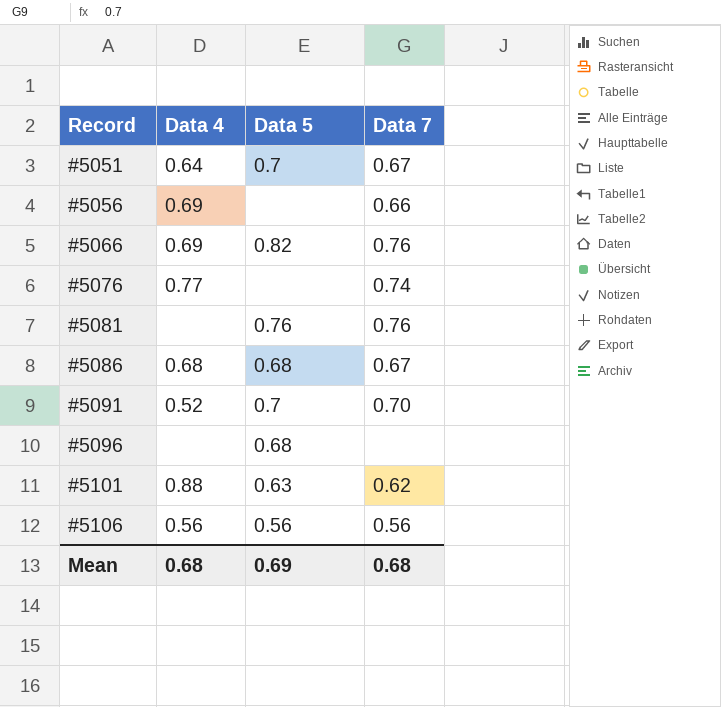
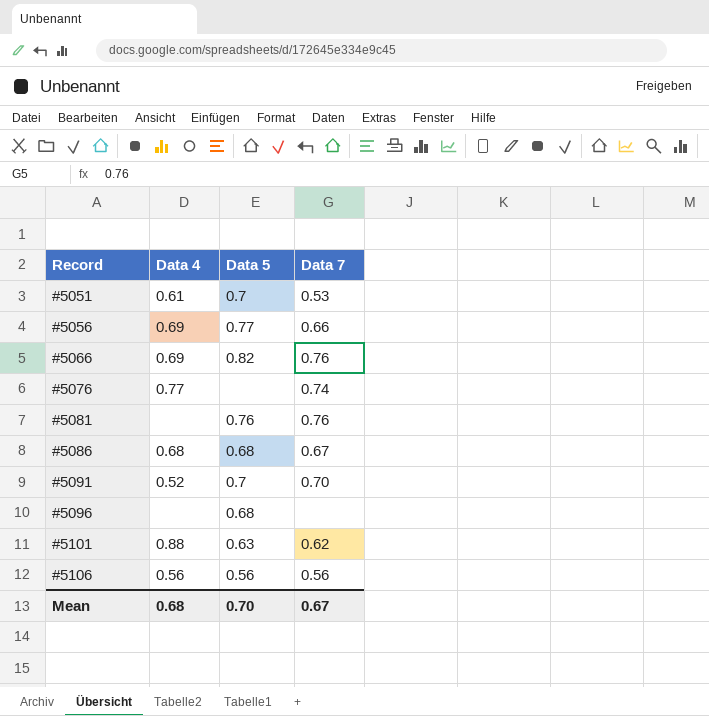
#5051 | Data 4: 0.64 -> 0.61
#5051 | Data 7: 0.67 -> 0.53
#5056 | Data 5: none -> 0.77
Mean | Data 5: 0.69 -> 0.70
Mean | Data 7: 0.68 -> 0.67

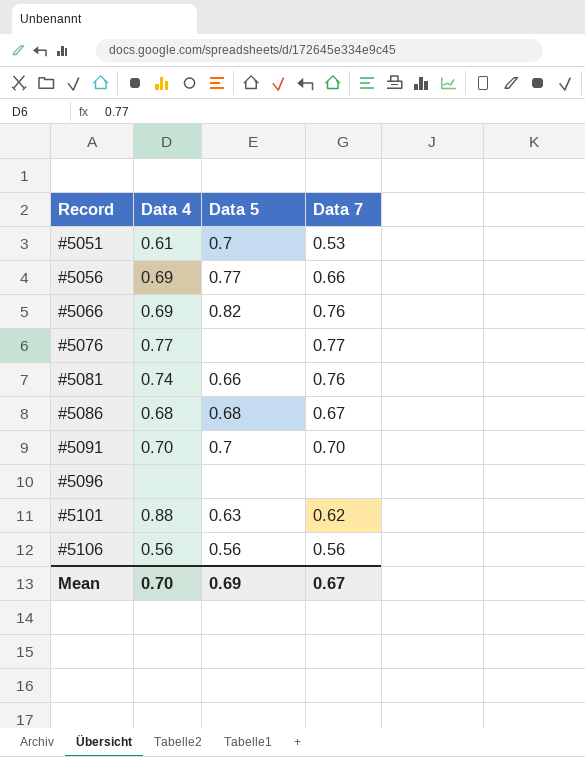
#5076 | Data 7: 0.74 -> 0.77
#5081 | Data 4: none -> 0.74
#5081 | Data 5: 0.76 -> 0.66
#5091 | Data 4: 0.52 -> 0.70
#5096 | Data 5: 0.68 -> none
Mean | Data 4: 0.68 -> 0.70
Mean | Data 5: 0.70 -> 0.69

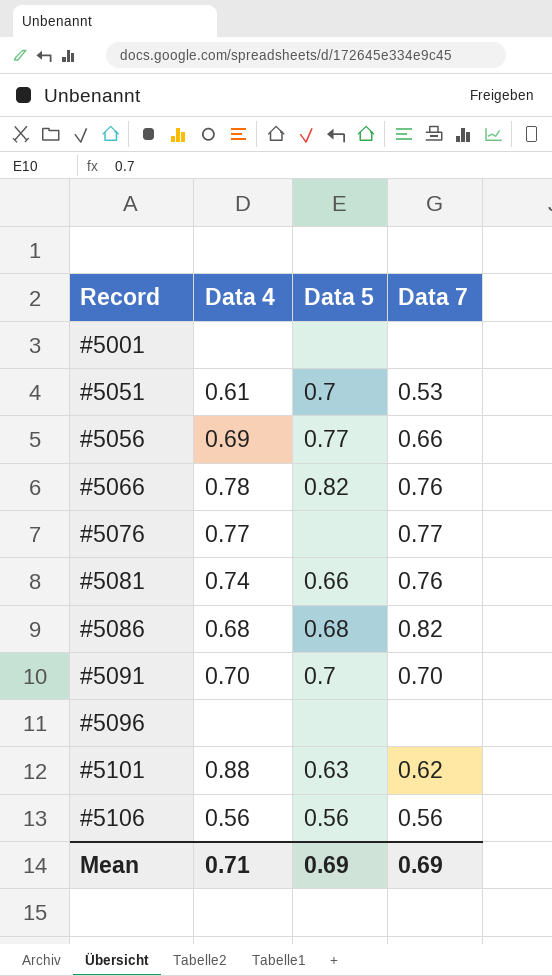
row #5001: none -> none | none | none
#5066 | Data 4: 0.69 -> 0.78
#5086 | Data 7: 0.67 -> 0.82
Mean | Data 4: 0.70 -> 0.71
Mean | Data 7: 0.67 -> 0.69

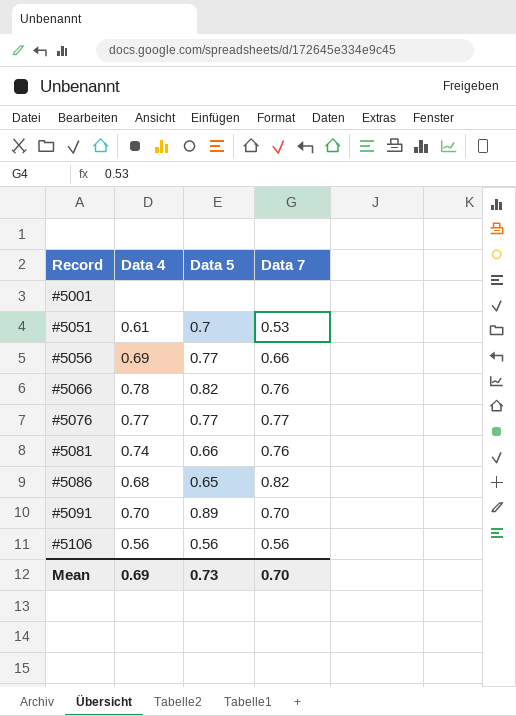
row #5096: none | none | none -> none
row #5101: 0.88 | 0.63 | 0.62 -> none
#5076 | Data 5: none -> 0.77
#5086 | Data 5: 0.68 -> 0.65
#5091 | Data 5: 0.7 -> 0.89
Mean | Data 4: 0.71 -> 0.69
Mean | Data 5: 0.69 -> 0.73
Mean | Data 7: 0.69 -> 0.70

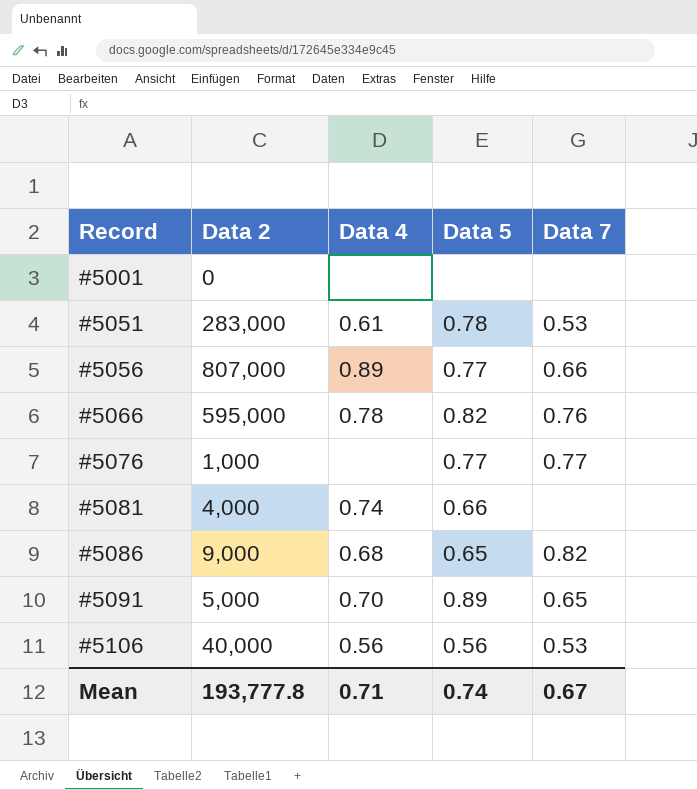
column Data 2 | position: none -> 2
#5051 | Data 5: 0.7 -> 0.78
#5056 | Data 4: 0.69 -> 0.89
#5076 | Data 4: 0.77 -> none
#5081 | Data 7: 0.76 -> none
#5091 | Data 7: 0.70 -> 0.65
#5106 | Data 7: 0.56 -> 0.53
Mean | Data 4: 0.69 -> 0.71
Mean | Data 5: 0.73 -> 0.74
Mean | Data 7: 0.70 -> 0.67

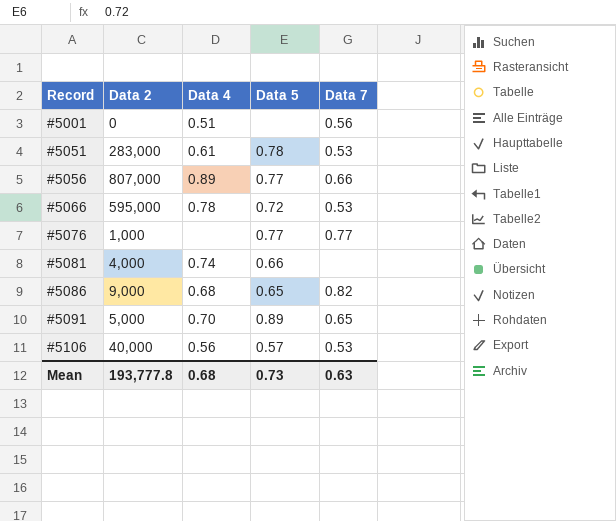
#5001 | Data 4: none -> 0.51
#5001 | Data 7: none -> 0.56
#5066 | Data 5: 0.82 -> 0.72
#5066 | Data 7: 0.76 -> 0.53
#5106 | Data 5: 0.56 -> 0.57
Mean | Data 4: 0.71 -> 0.68
Mean | Data 5: 0.74 -> 0.73
Mean | Data 7: 0.67 -> 0.63

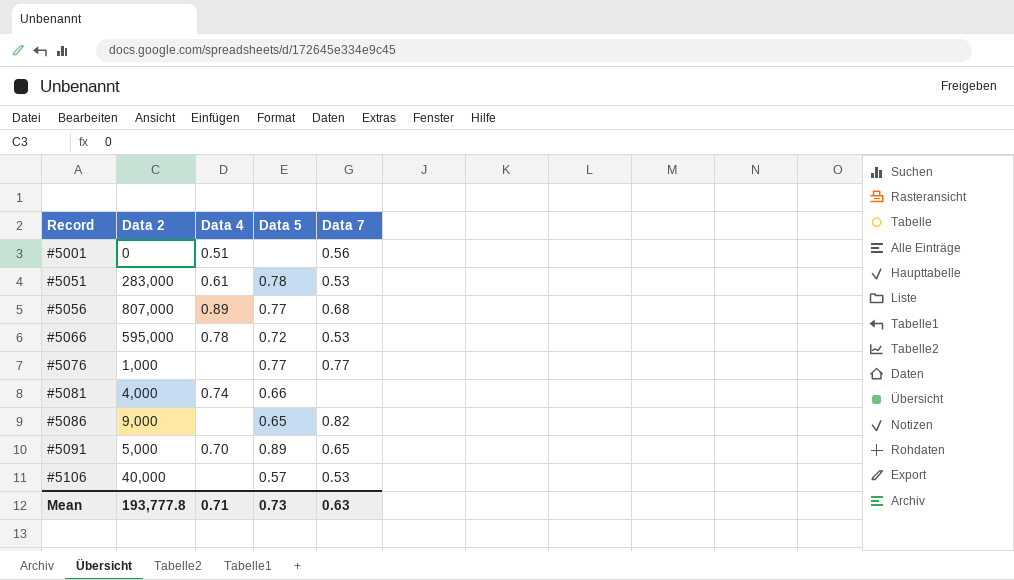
#5056 | Data 7: 0.66 -> 0.68
#5086 | Data 4: 0.68 -> none
#5106 | Data 4: 0.56 -> none
Mean | Data 4: 0.68 -> 0.71

